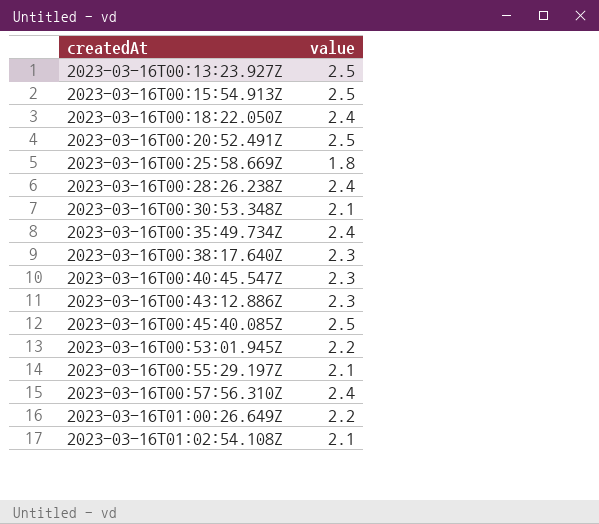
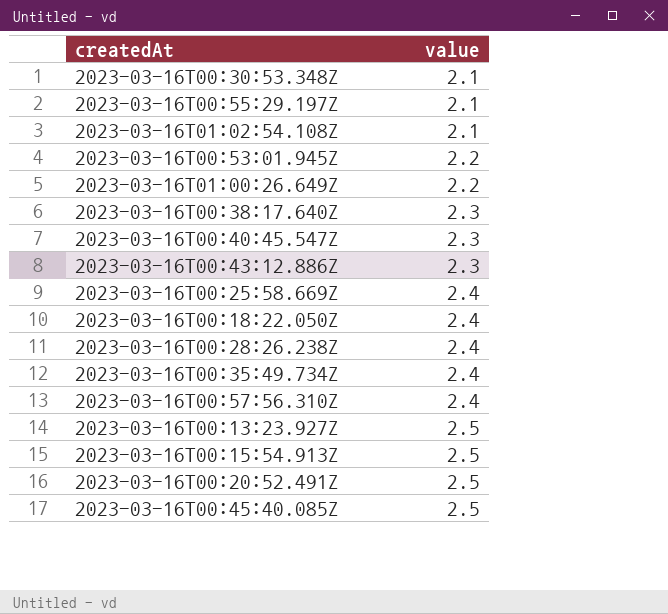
row order: createdAt ascending -> value ascending
2023-03-16T00:25:58.669Z | value: 1.8 -> 2.4

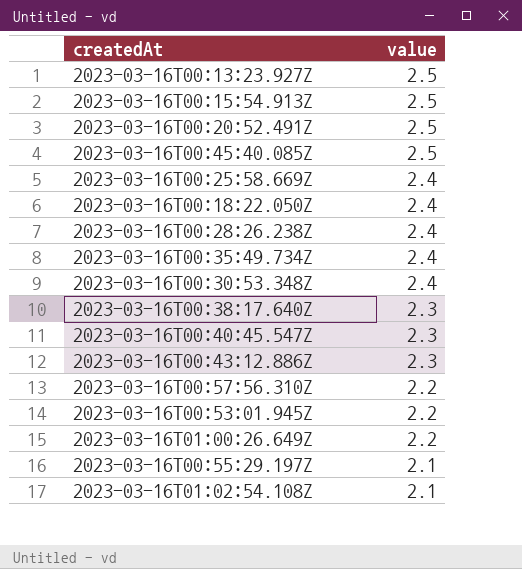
row order: value ascending -> value descending
2023-03-16T00:30:53.348Z | value: 2.1 -> 2.4
2023-03-16T00:57:56.310Z | value: 2.4 -> 2.2

